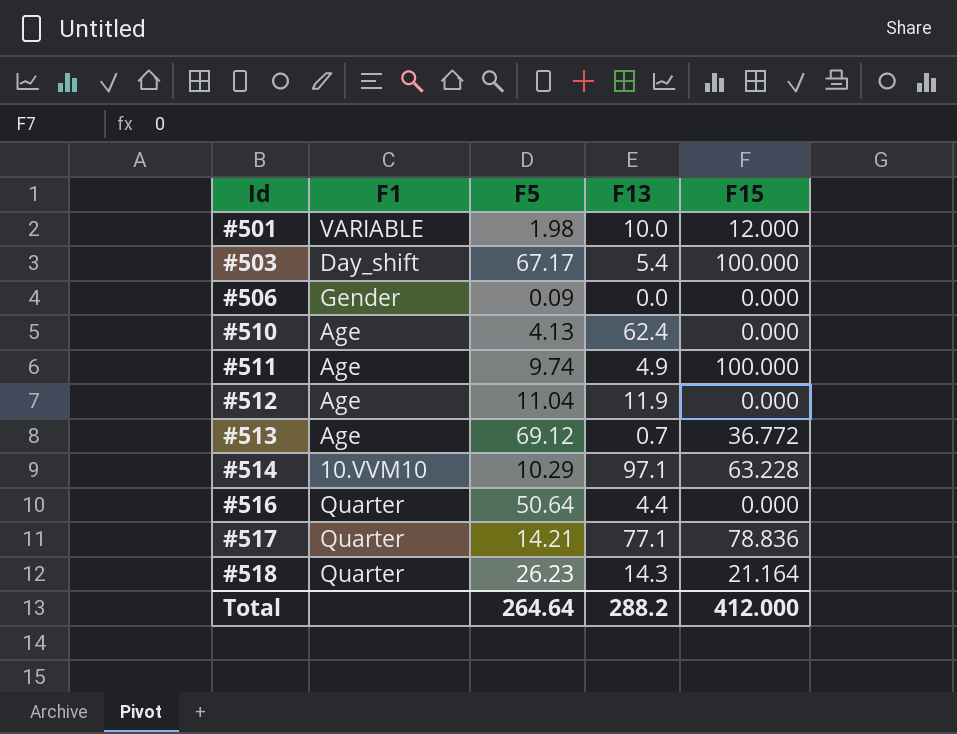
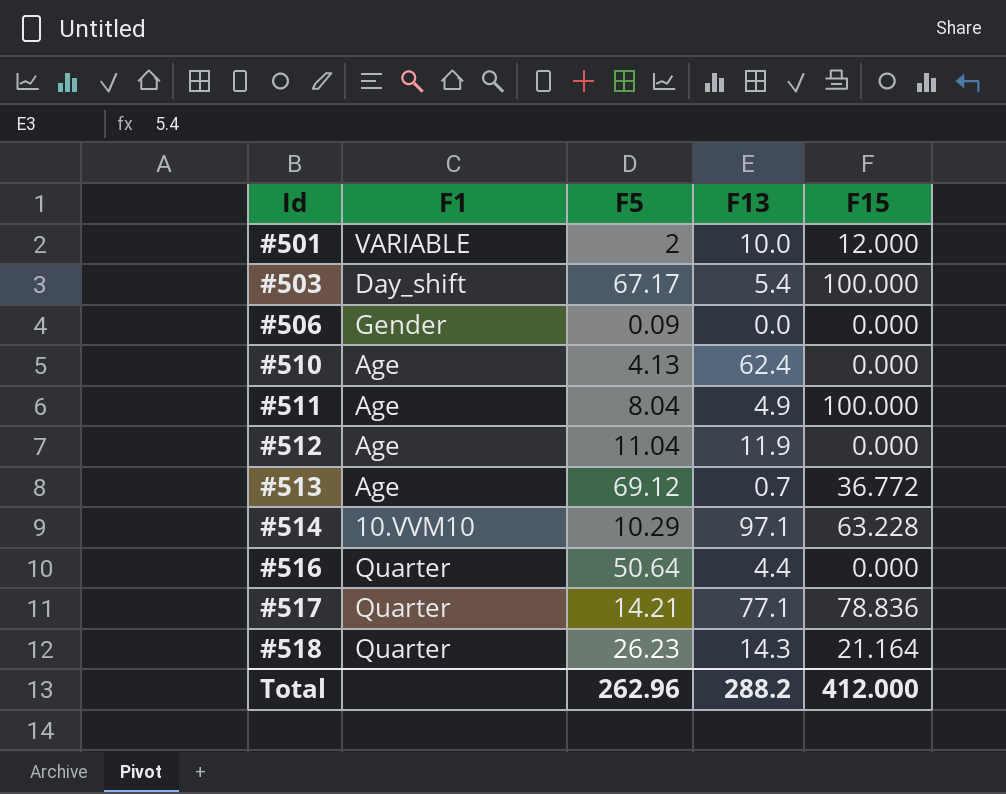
#501 | F5: 1.98 -> 2
#511 | F5: 9.74 -> 8.04
Total | F5: 264.64 -> 262.96

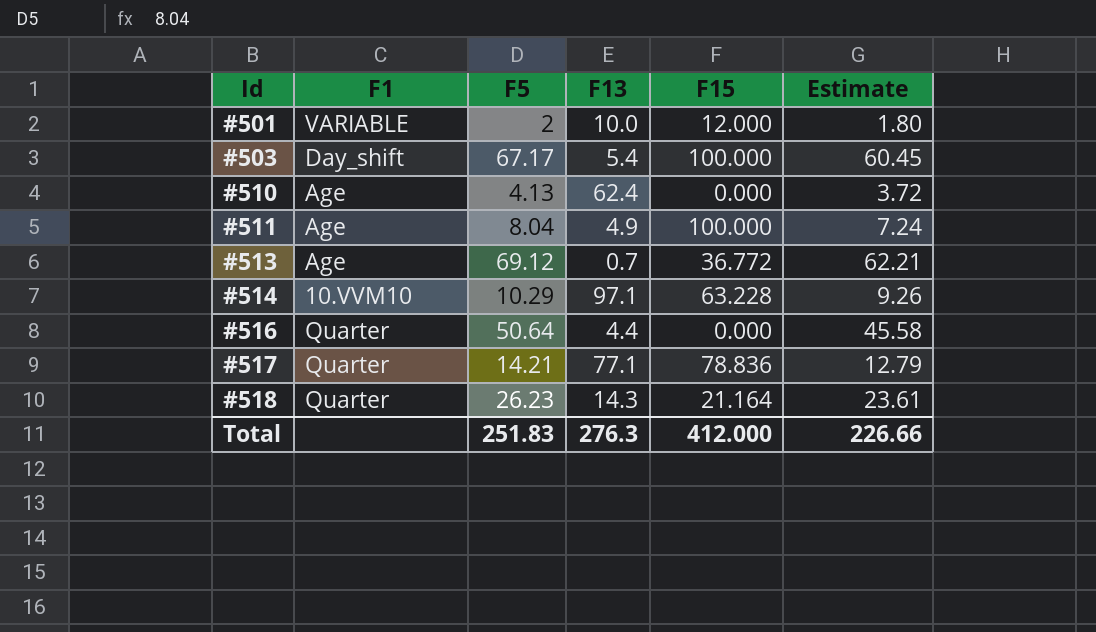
column Estimate | formula: none -> [F5] * 0.9
row #506: Gender | 0.09 | 0.0 | 0.000 -> none
row #512: Age | 11.04 | 11.9 | 0.000 -> none
Total | F5: 262.96 -> 251.83
Total | F13: 288.2 -> 276.3

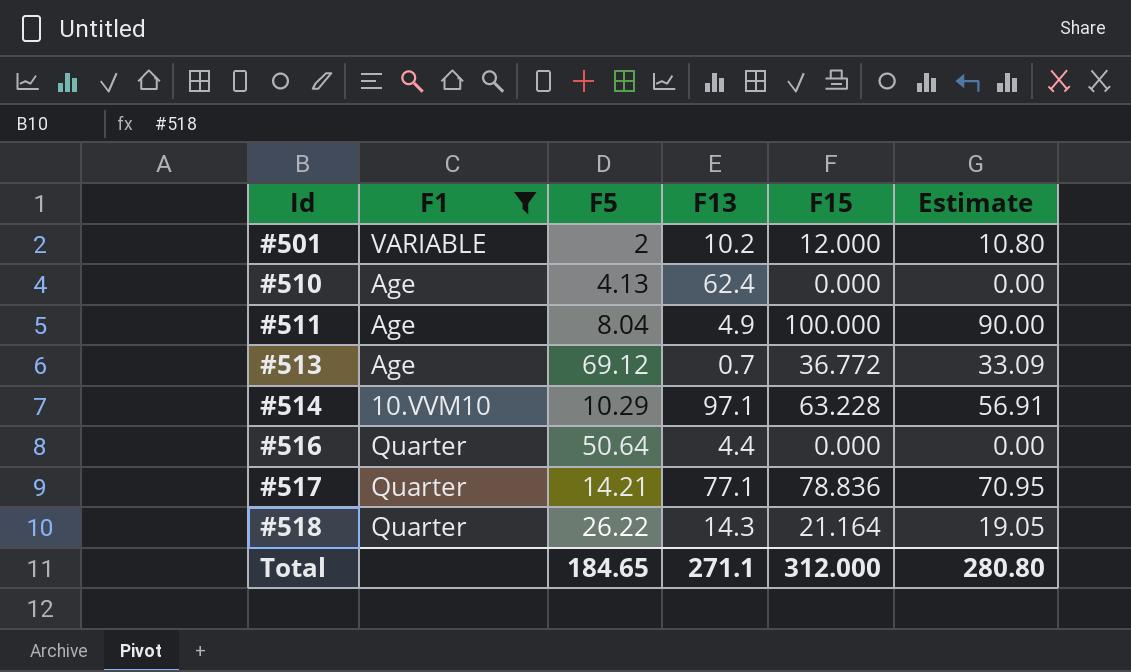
filter: none -> F1 != Day_shift
column Estimate | formula: [F5] * 0.9 -> [F15] * 0.9
#501 | F13: 10.0 -> 10.2
#518 | F5: 26.23 -> 26.22
Total | F5: 251.83 -> 184.65
Total | F13: 276.3 -> 271.1
Total | F15: 412.000 -> 312.000
Total | Estimate: 226.66 -> 280.80

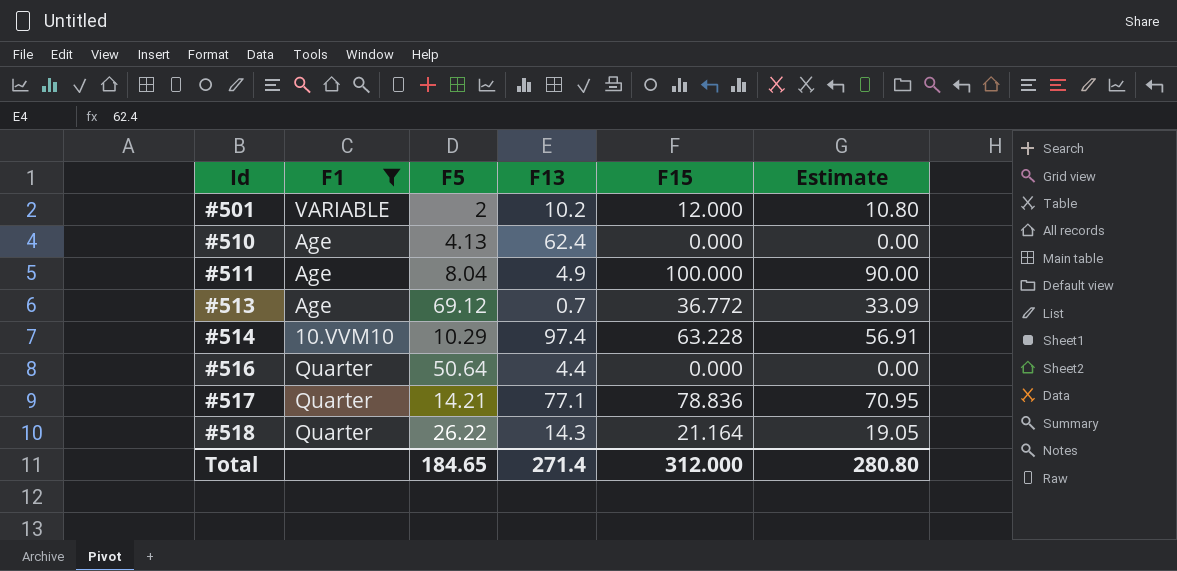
#514 | F13: 97.1 -> 97.4
Total | F13: 271.1 -> 271.4

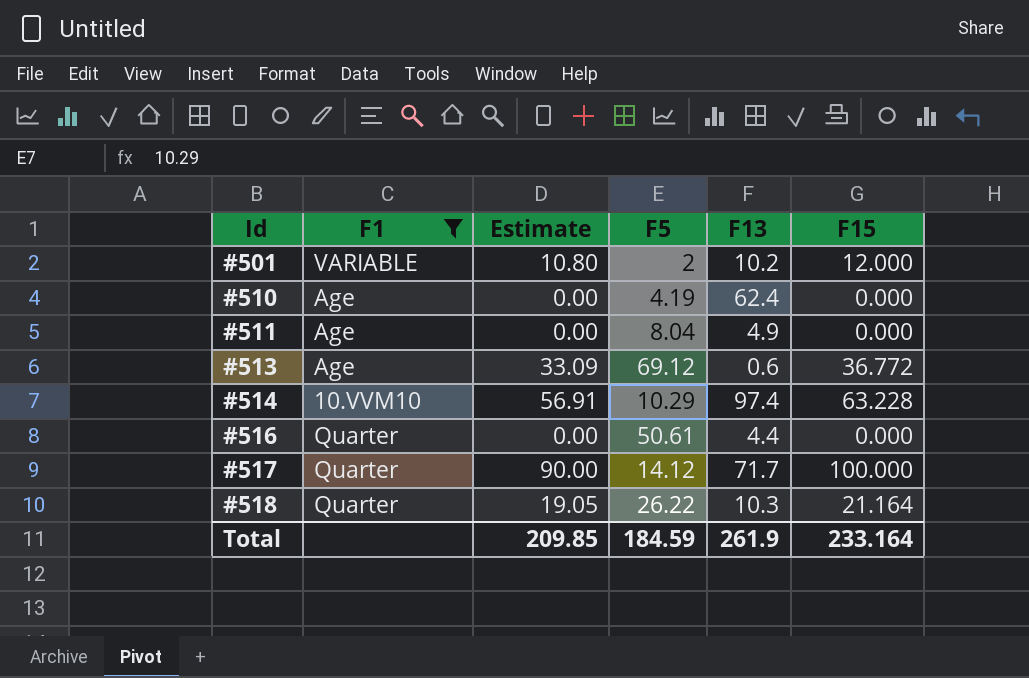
column Estimate | position: 6 -> 3
#510 | F5: 4.13 -> 4.19
#511 | Estimate: 90.00 -> 0.00
#511 | F15: 100.000 -> 0.000
#513 | F13: 0.7 -> 0.6
#516 | F5: 50.64 -> 50.61
#517 | Estimate: 70.95 -> 90.00
#517 | F5: 14.21 -> 14.12
#517 | F13: 77.1 -> 71.7
#517 | F15: 78.836 -> 100.000
#518 | F13: 14.3 -> 10.3
Total | Estimate: 280.80 -> 209.85
Total | F5: 184.65 -> 184.59
Total | F13: 271.4 -> 261.9
Total | F15: 312.000 -> 233.164

